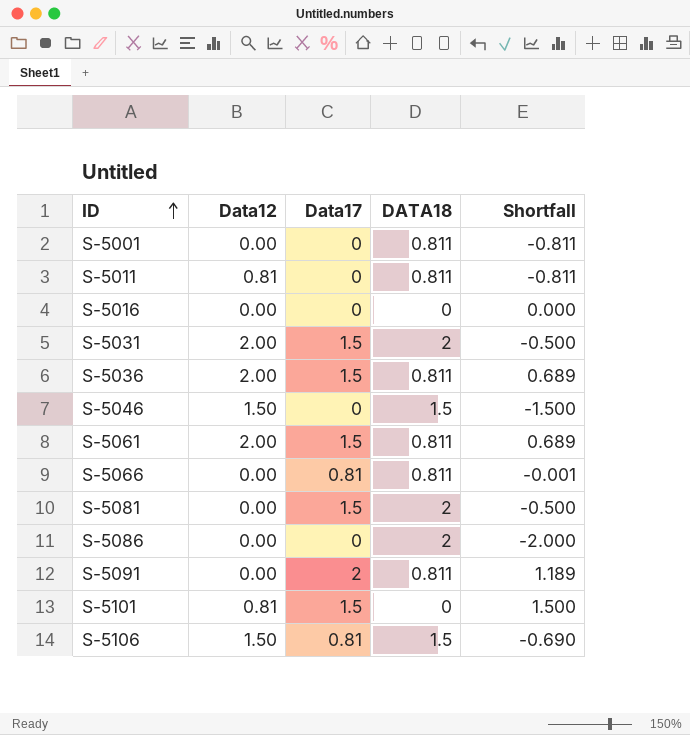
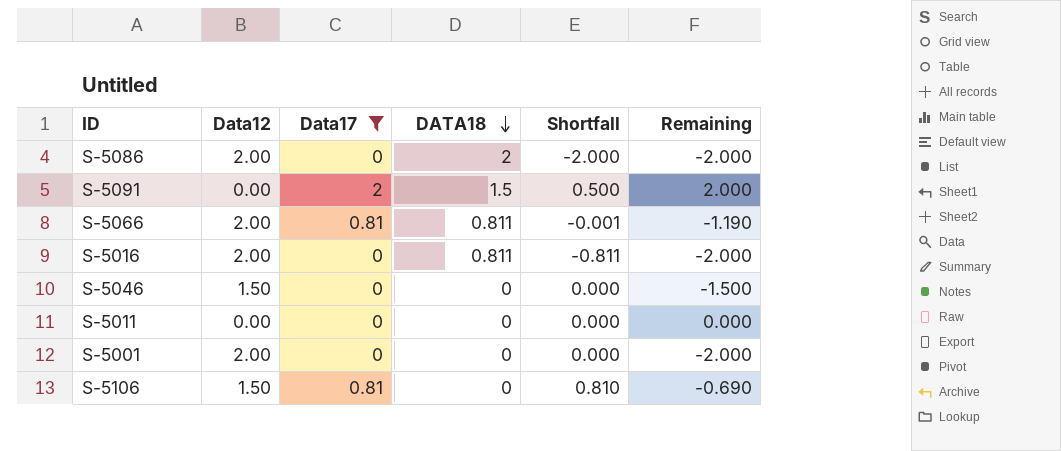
filter: none -> Data17 != 1.5
row order: ID ascending -> DATA18 descending
column Remaining | formula: none -> [Data17] - [Data12]
S-5086 | Data12: 0.00 -> 2.00
S-5091 | DATA18: 0.811 -> 1.5
S-5091 | Shortfall: 1.189 -> 0.500
S-5066 | Data12: 0.00 -> 2.00
S-5016 | Data12: 0.00 -> 2.00
S-5016 | DATA18: 0 -> 0.811
S-5016 | Shortfall: 0.000 -> -0.811
S-5046 | DATA18: 1.5 -> 0
S-5046 | Shortfall: -1.500 -> 0.000
S-5011 | Data12: 0.81 -> 0.00
S-5011 | DATA18: 0.811 -> 0
S-5011 | Shortfall: -0.811 -> 0.000
S-5001 | Data12: 0.00 -> 2.00
S-5001 | DATA18: 0.811 -> 0
S-5001 | Shortfall: -0.811 -> 0.000
S-5106 | DATA18: 1.5 -> 0
S-5106 | Shortfall: -0.690 -> 0.810

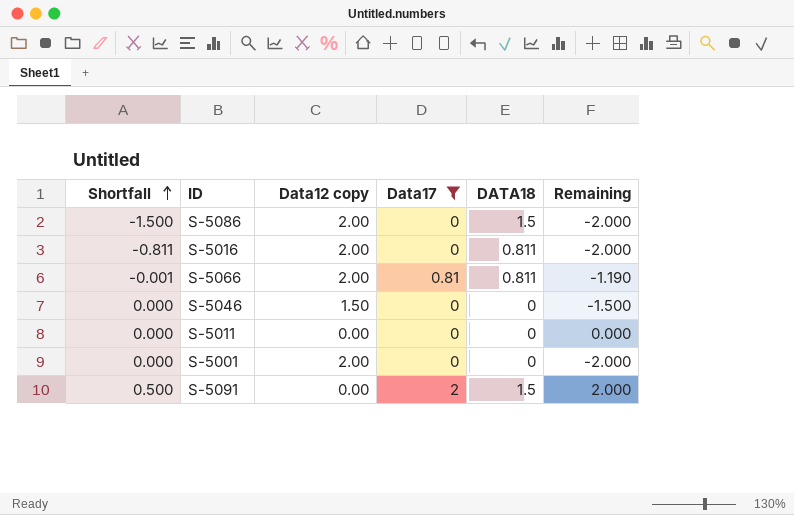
row order: DATA18 descending -> Shortfall ascending
column Shortfall | position: 5 -> 1
column name: Data12 -> Data12 copy
row S-5106: 1.50 | 0.81 | 0 | 0.810 | -0.690 -> none
S-5086 | Shortfall: -2.000 -> -1.500
S-5086 | DATA18: 2 -> 1.5

